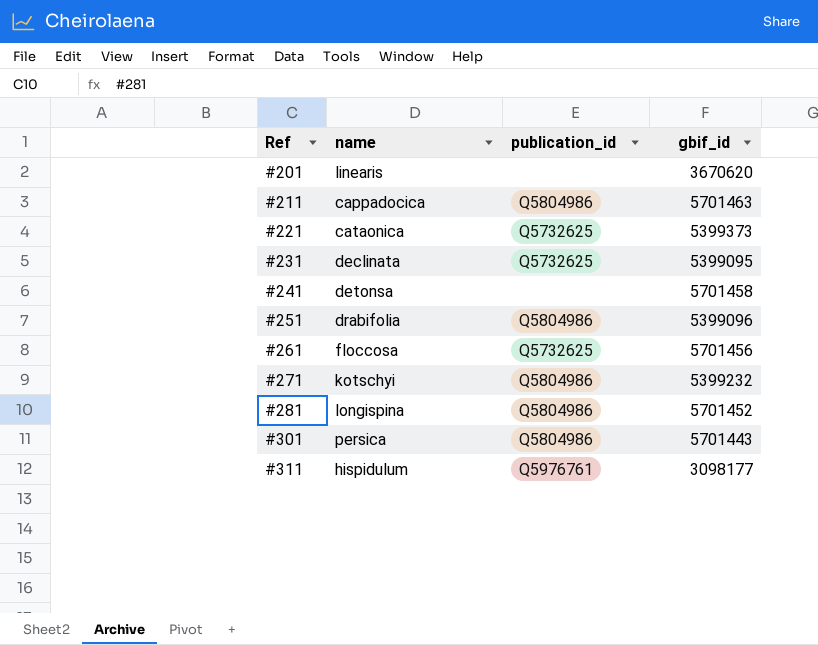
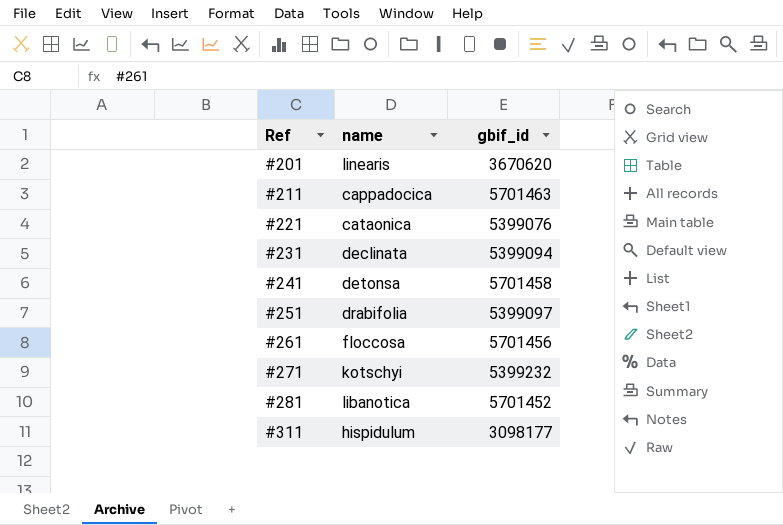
column publication_id | position: 3 -> none
row #301: persica | Q5804986 | 5701443 -> none
#221 | gbif_id: 5399373 -> 5399076
#231 | gbif_id: 5399095 -> 5399094
#251 | gbif_id: 5399096 -> 5399097
#281 | name: longispina -> libanotica

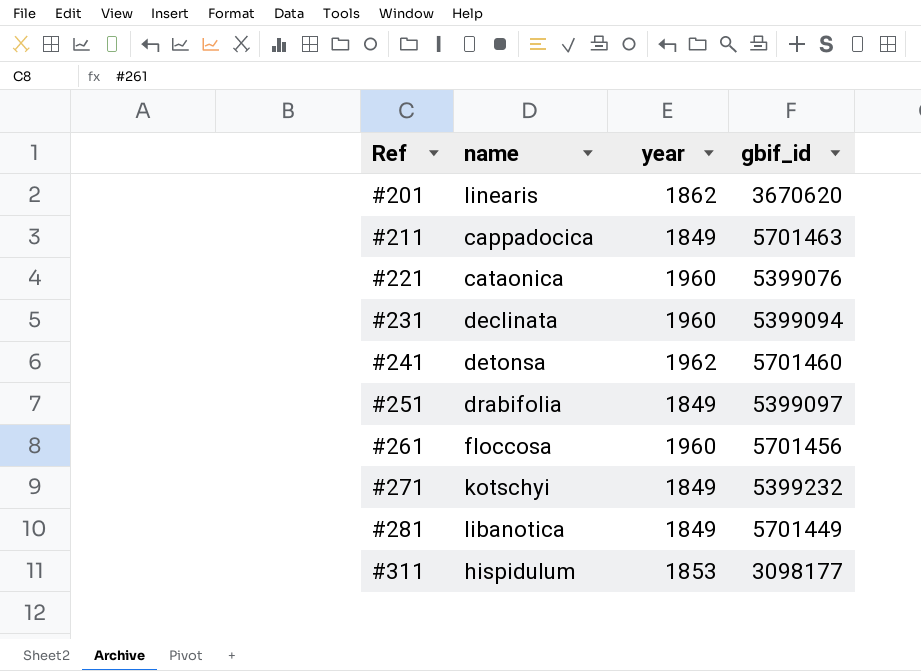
column year | position: none -> 3
#241 | gbif_id: 5701458 -> 5701460
#281 | gbif_id: 5701452 -> 5701449

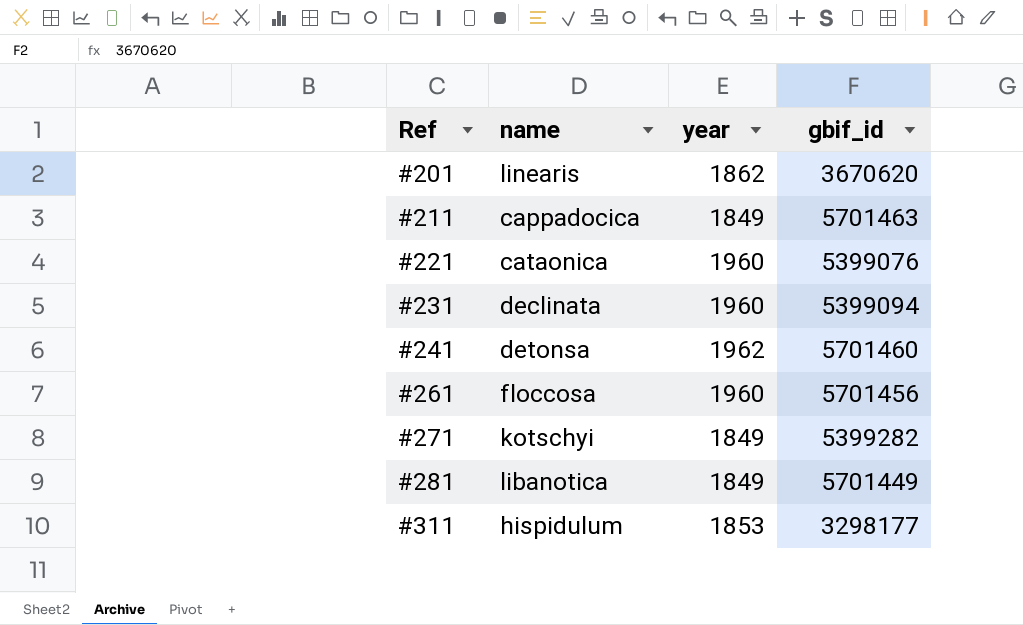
row #251: drabifolia | 1849 | 5399097 -> none
#271 | gbif_id: 5399232 -> 5399282
#311 | gbif_id: 3098177 -> 3298177

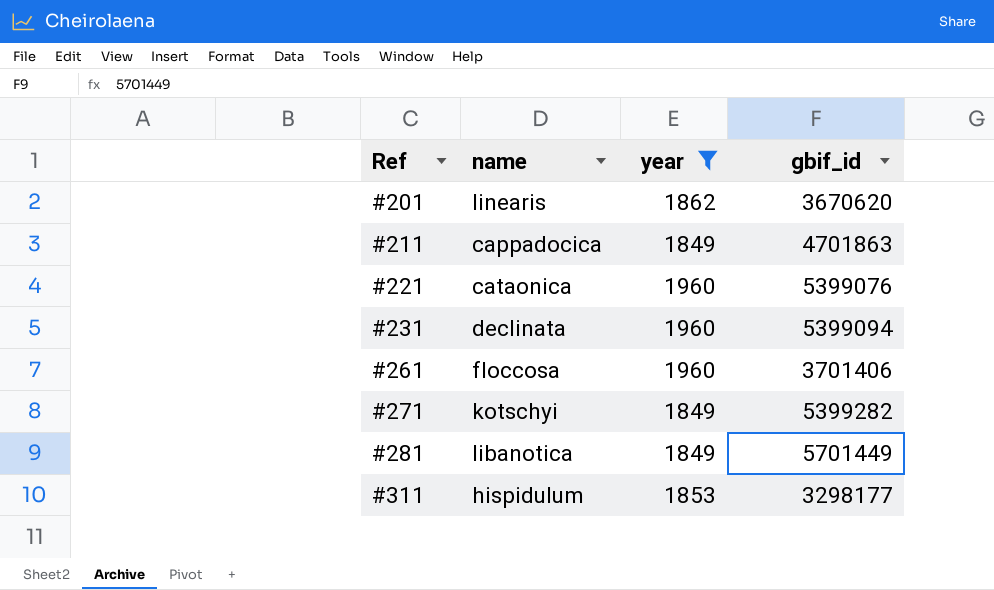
filter: none -> year != 1962
#211 | gbif_id: 5701463 -> 4701863
#261 | gbif_id: 5701456 -> 3701406

